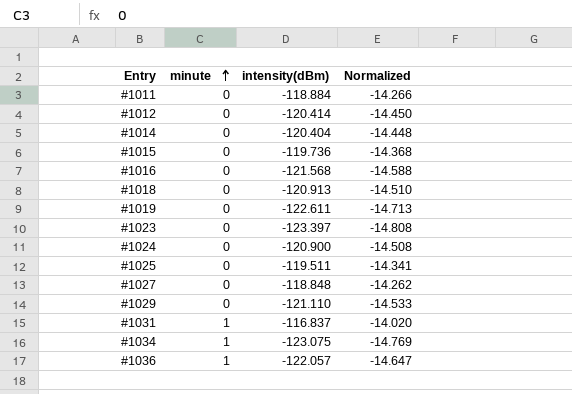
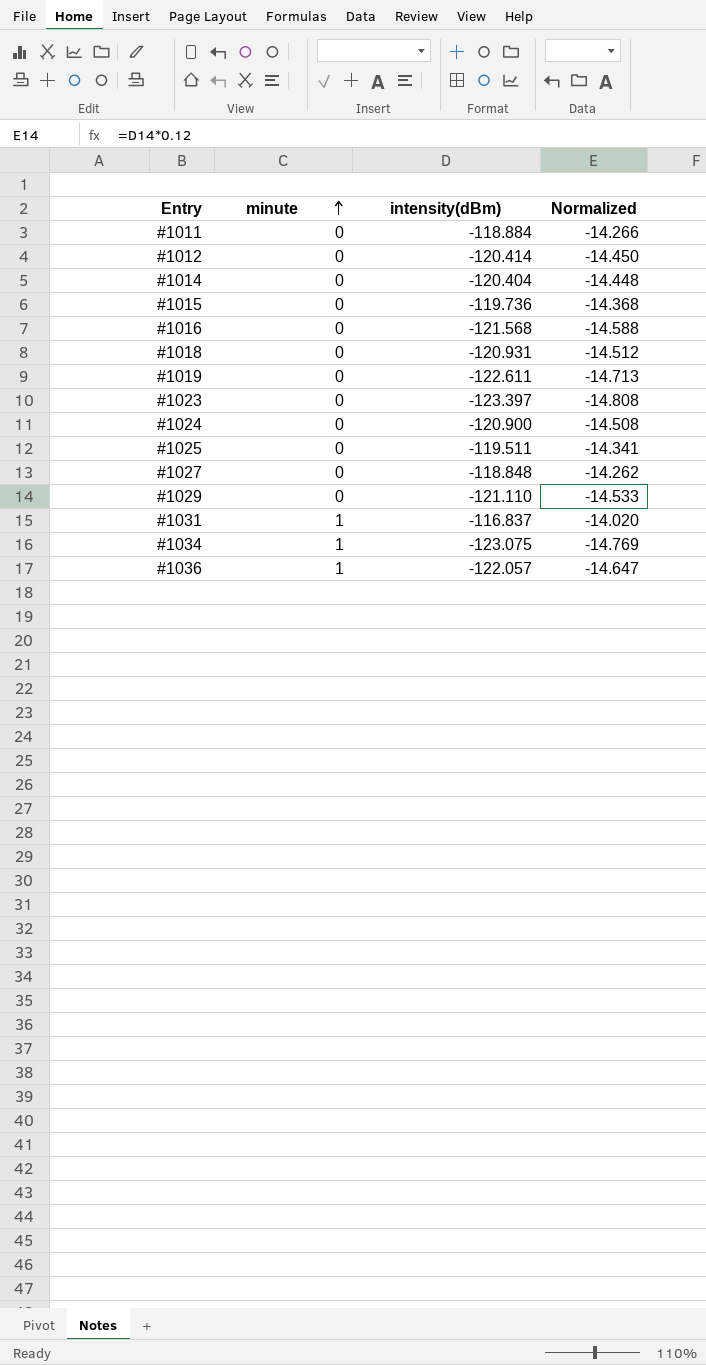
#1018 | intensity(dBm): -120.913 -> -120.931
#1018 | Normalized: -14.510 -> -14.512

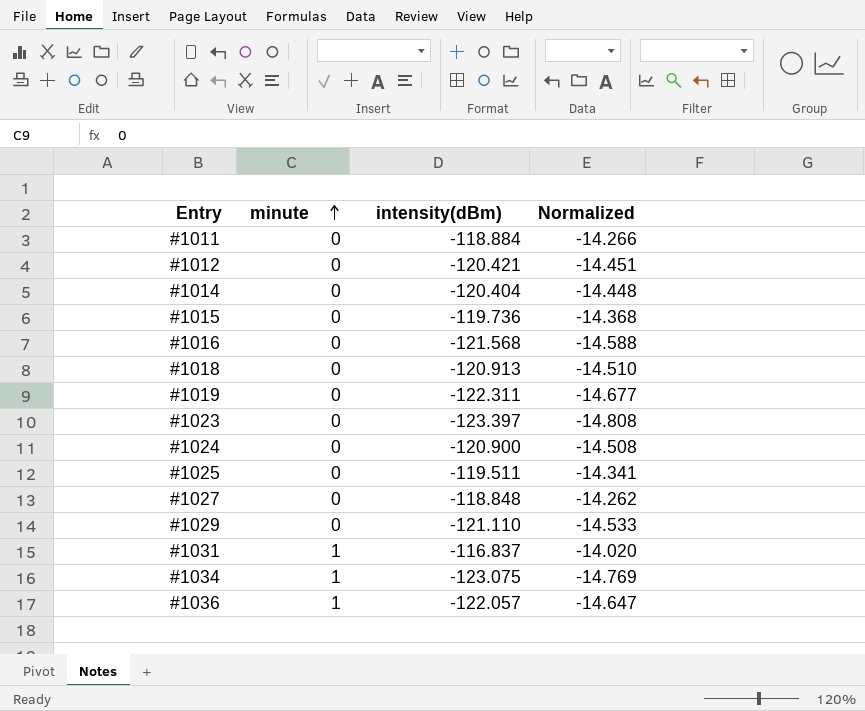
#1012 | intensity(dBm): -120.414 -> -120.421
#1012 | Normalized: -14.450 -> -14.451
#1018 | intensity(dBm): -120.931 -> -120.913
#1018 | Normalized: -14.512 -> -14.510
#1019 | intensity(dBm): -122.611 -> -122.311
#1019 | Normalized: -14.713 -> -14.677

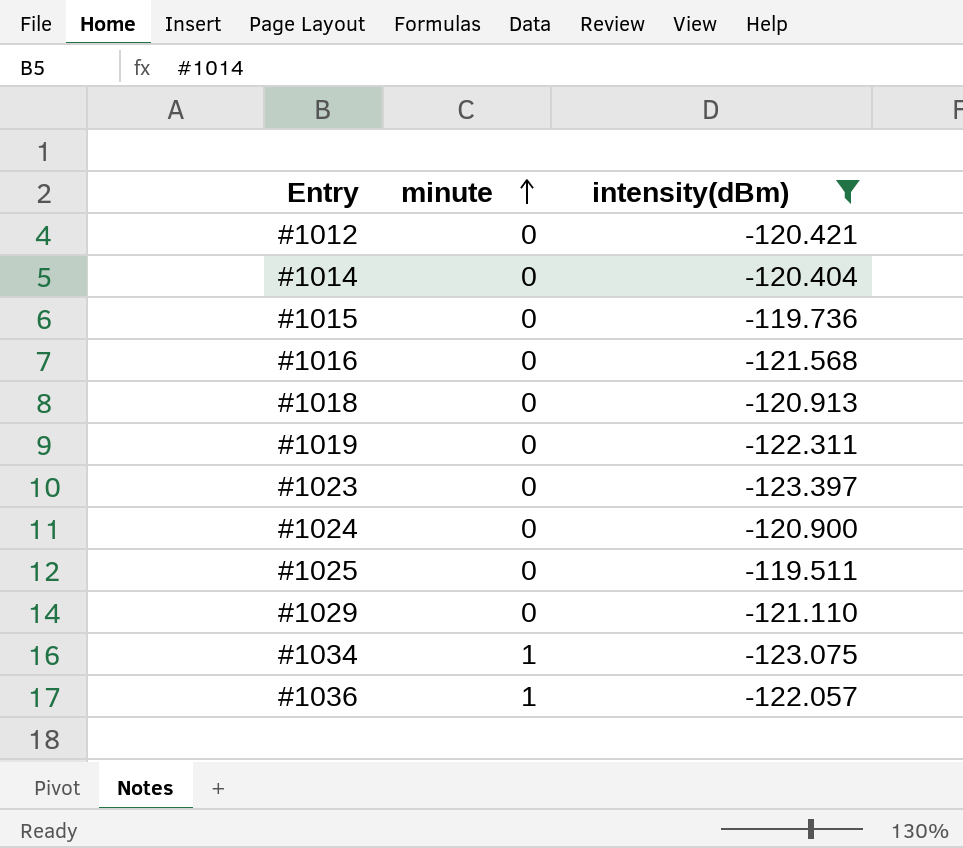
filter: none -> intensity(dBm) <= -119.511
column Normalized | formula: [intensity(dBm)] * 0.12 -> none

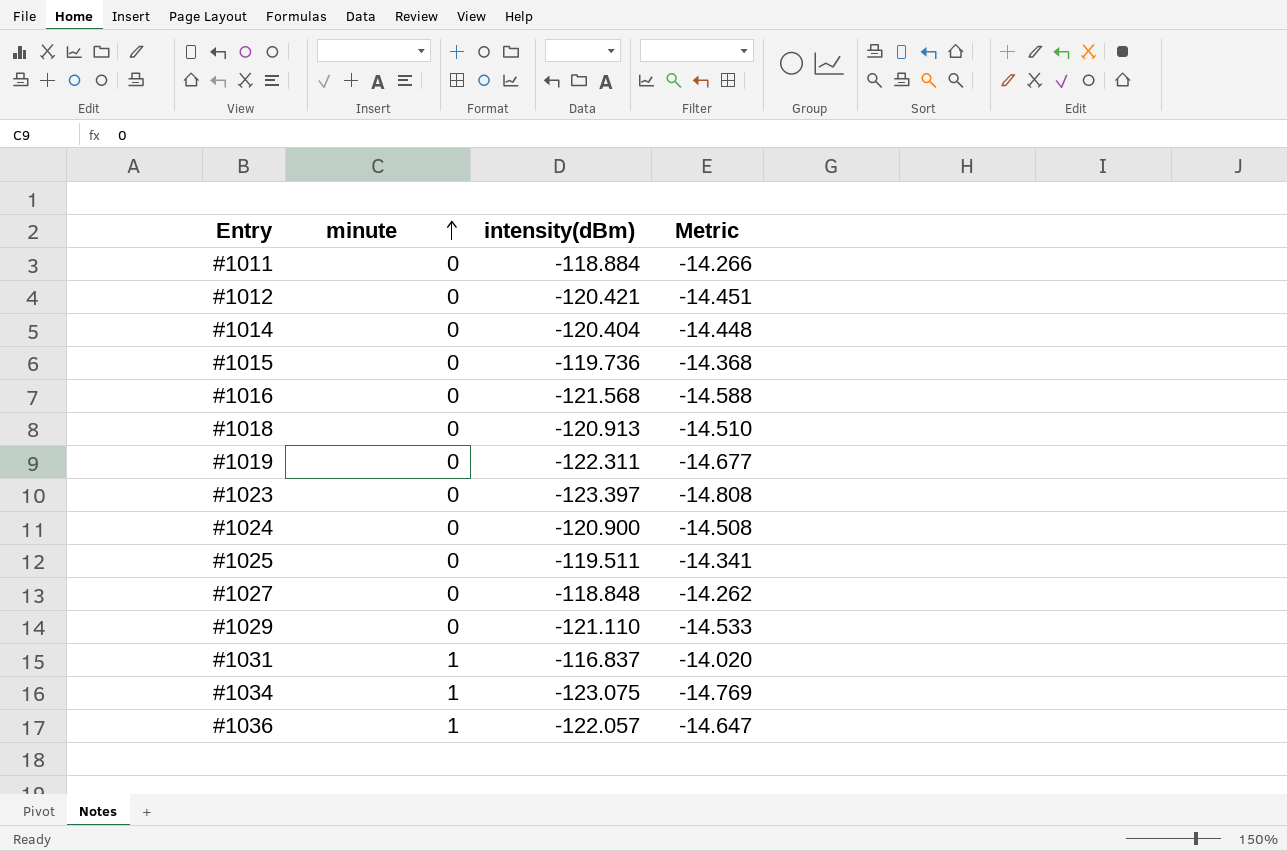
filter: intensity(dBm) <= -119.511 -> none
column Metric | formula: none -> [intensity(dBm)] * 0.12

